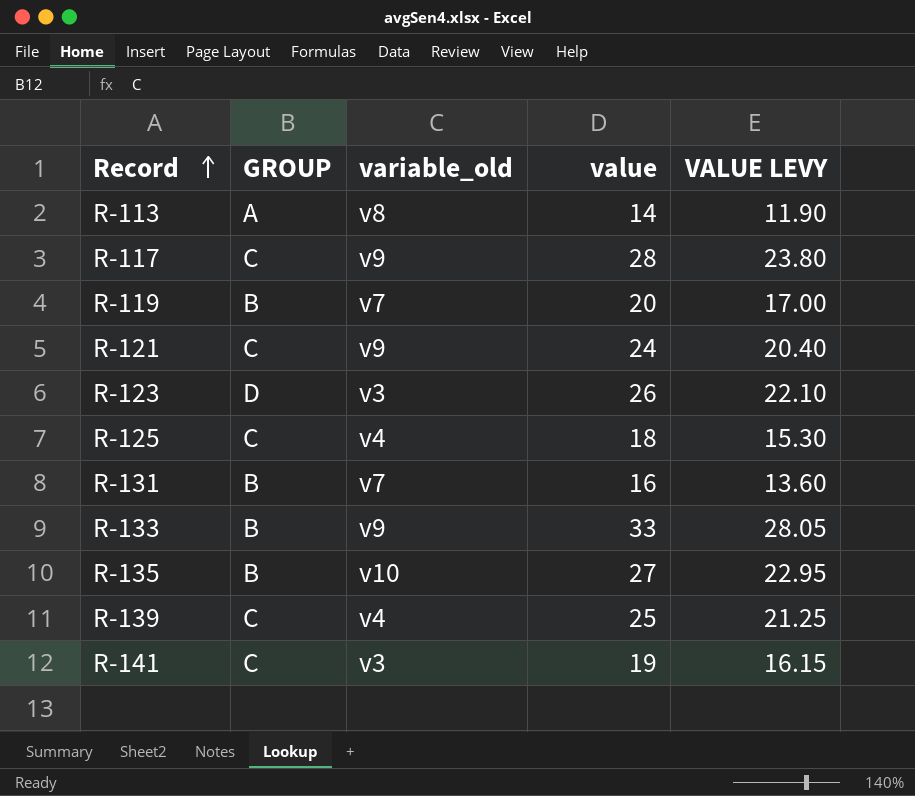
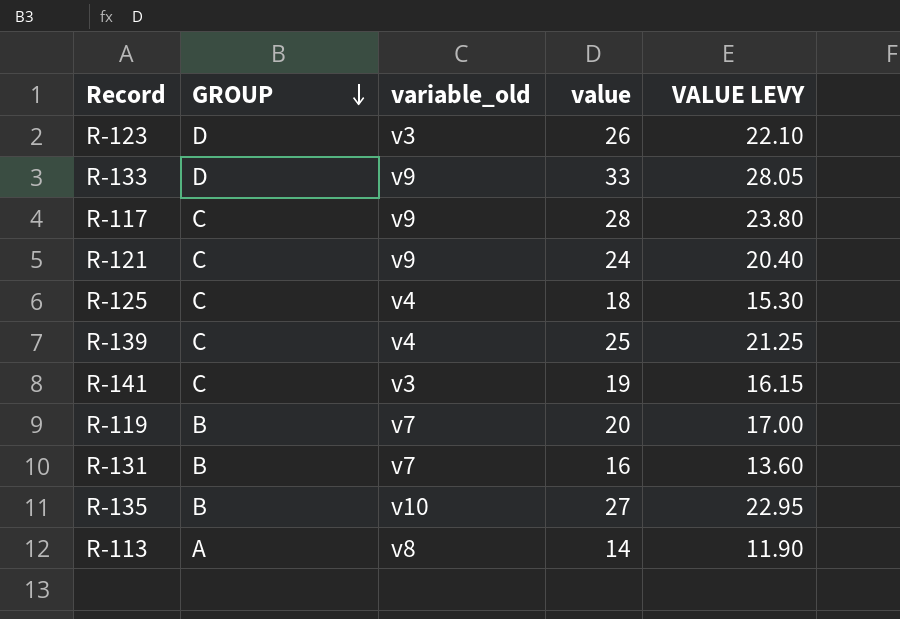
row order: Record ascending -> GROUP descending
R-133 | GROUP: B -> D

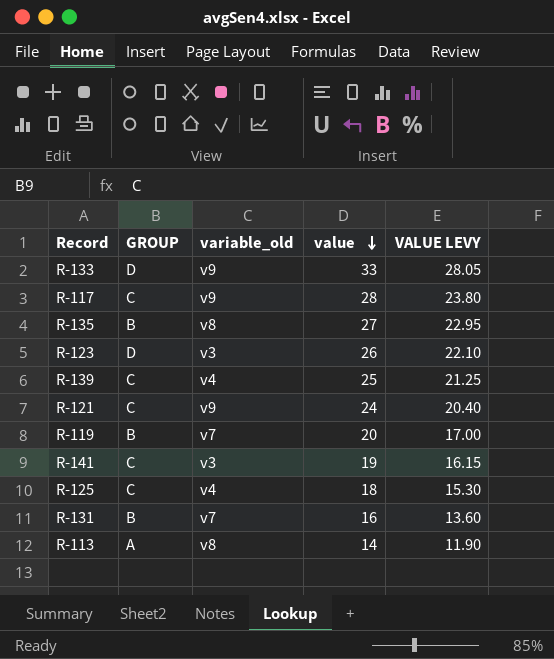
row order: GROUP descending -> value descending
R-135 | variable_old: v10 -> v8

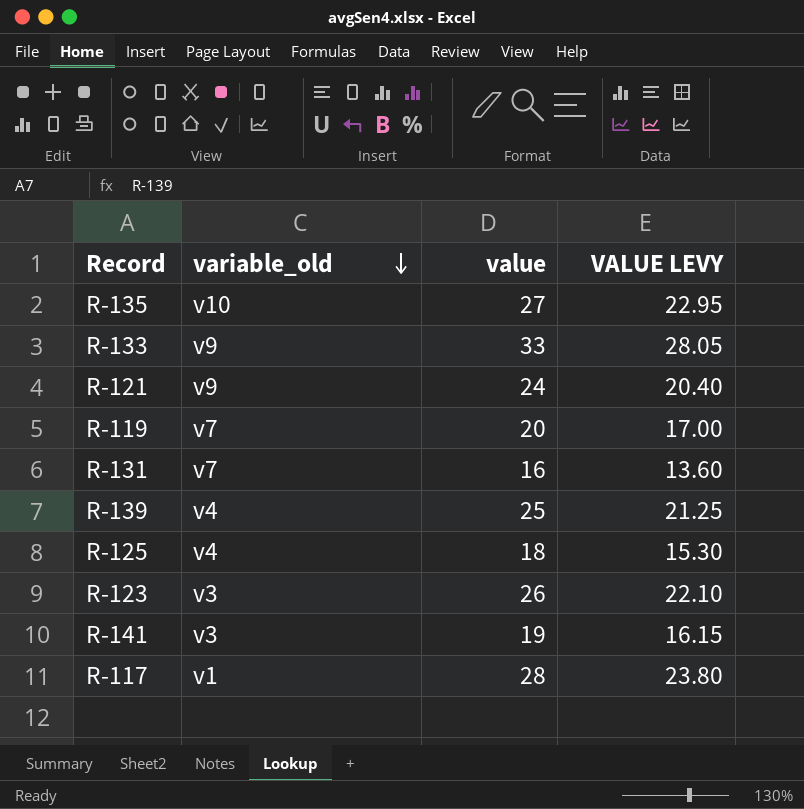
row order: value descending -> variable_old descending
column GROUP | position: 2 -> none
row R-113: A | v8 | 14 | 11.90 -> none
R-135 | variable_old: v8 -> v10
R-117 | variable_old: v9 -> v1

